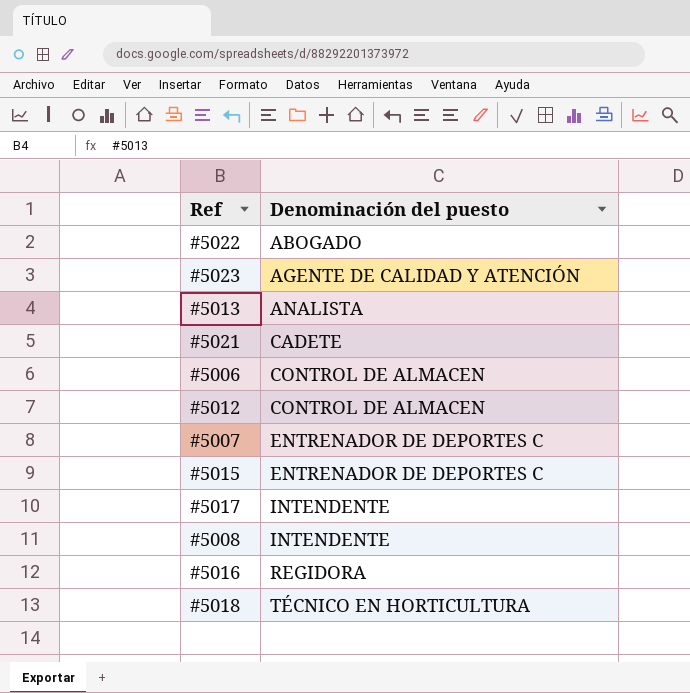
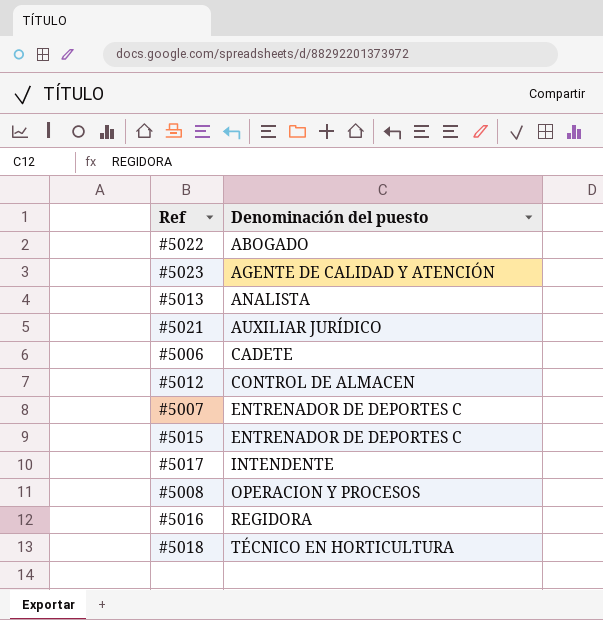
#5021 | Denominación del puesto: CADETE -> AUXILIAR JURÍDICO
#5006 | Denominación del puesto: CONTROL DE ALMACEN -> CADETE
#5008 | Denominación del puesto: INTENDENTE -> OPERACION Y PROCESOS

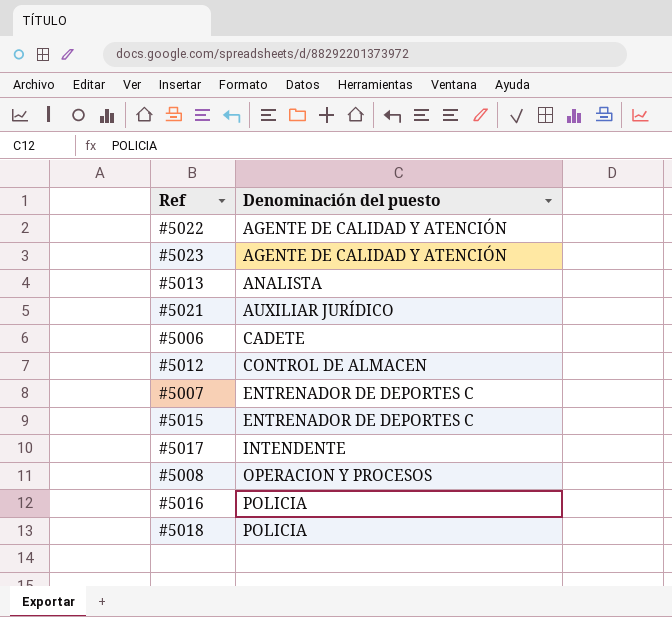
#5022 | Denominación del puesto: ABOGADO -> AGENTE DE CALIDAD Y ATENCIÓN
#5016 | Denominación del puesto: REGIDORA -> POLICIA
#5018 | Denominación del puesto: TÉCNICO EN HORTICULTURA -> POLICIA

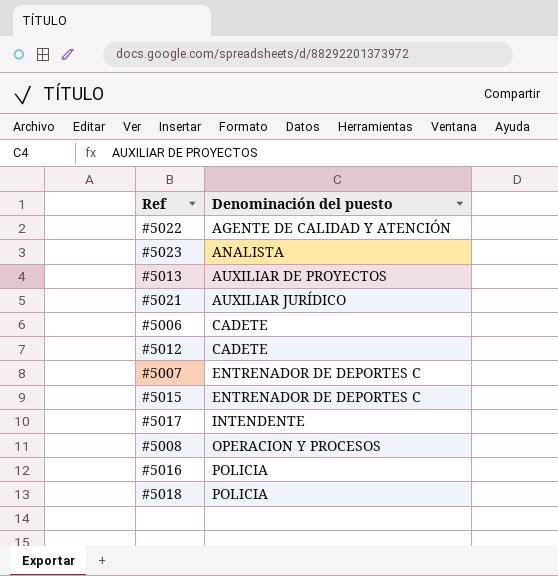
#5023 | Denominación del puesto: AGENTE DE CALIDAD Y ATENCIÓN -> ANALISTA
#5013 | Denominación del puesto: ANALISTA -> AUXILIAR DE PROYECTOS
#5012 | Denominación del puesto: CONTROL DE ALMACEN -> CADETE

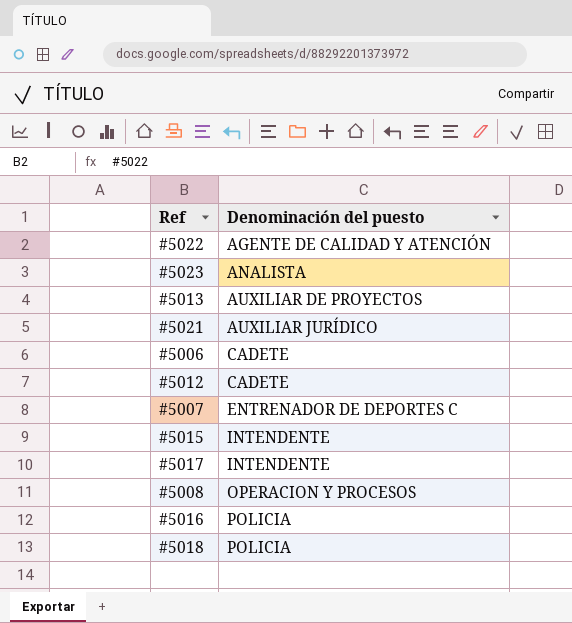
#5015 | Denominación del puesto: ENTRENADOR DE DEPORTES C -> INTENDENTE

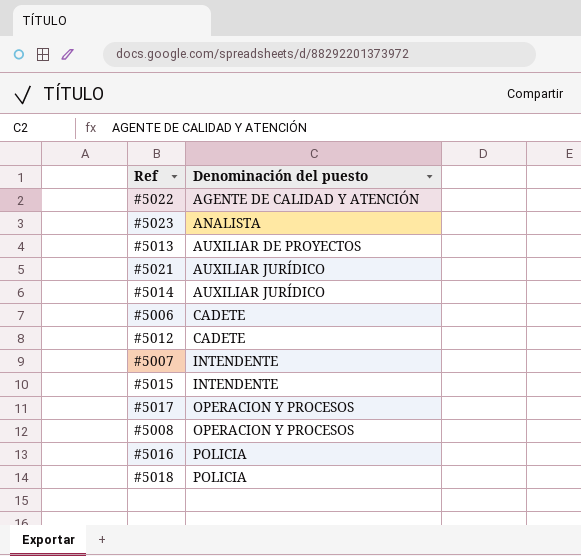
row #5014: none -> AUXILIAR JURÍDICO
#5007 | Denominación del puesto: ENTRENADOR DE DEPORTES C -> INTENDENTE
#5017 | Denominación del puesto: INTENDENTE -> OPERACION Y PROCESOS

